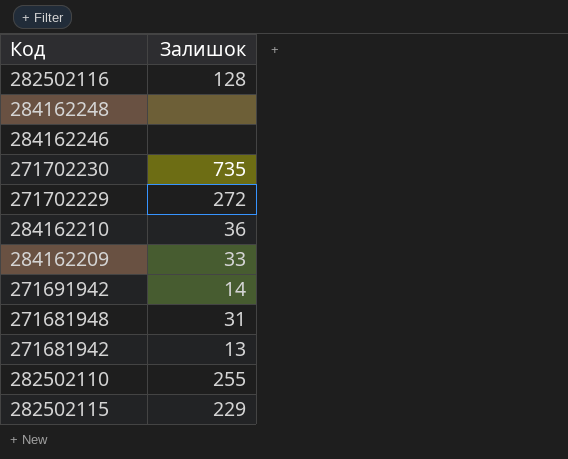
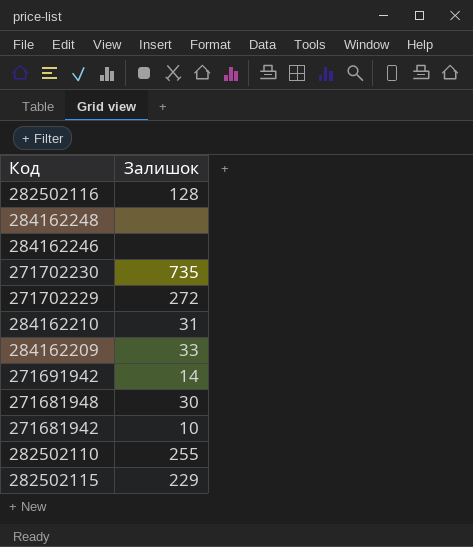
284162210 | Залишок: 36 -> 31
271681948 | Залишок: 31 -> 30
271681942 | Залишок: 13 -> 10

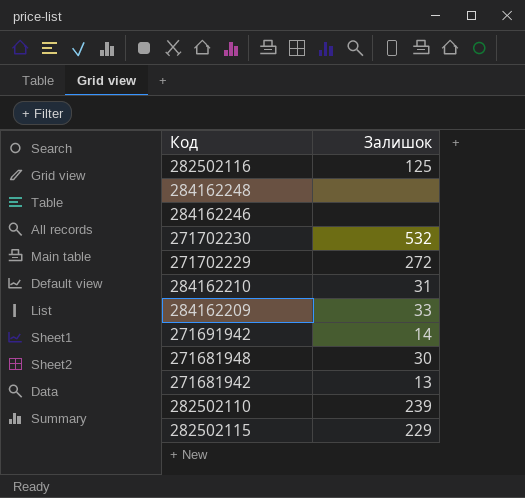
282502116 | Залишок: 128 -> 125
271702230 | Залишок: 735 -> 532
271681942 | Залишок: 10 -> 13
282502110 | Залишок: 255 -> 239

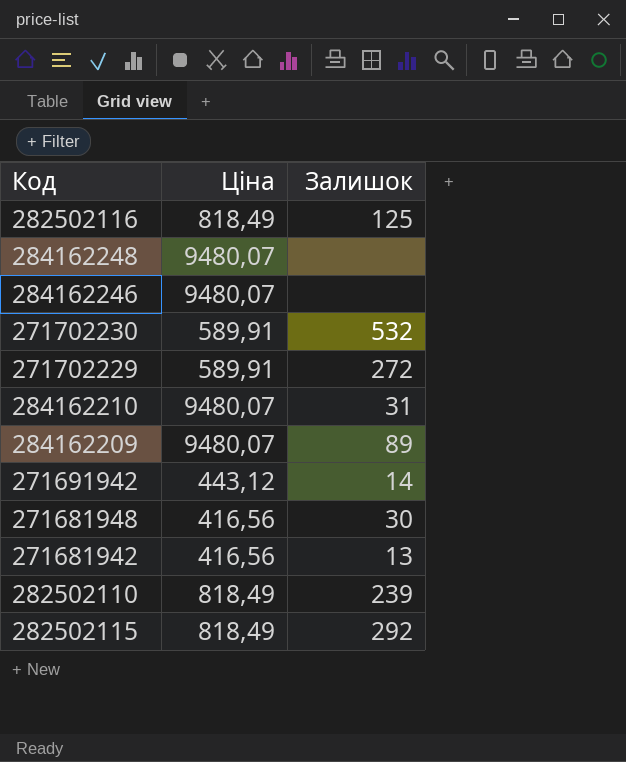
column Ціна | position: none -> 2
284162209 | Залишок: 33 -> 89
282502115 | Залишок: 229 -> 292

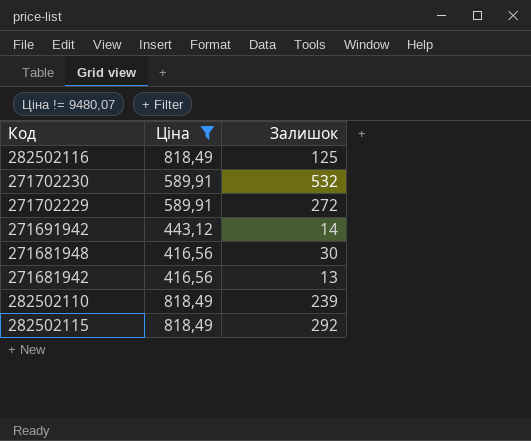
filter: none -> Ціна != 9480,07

